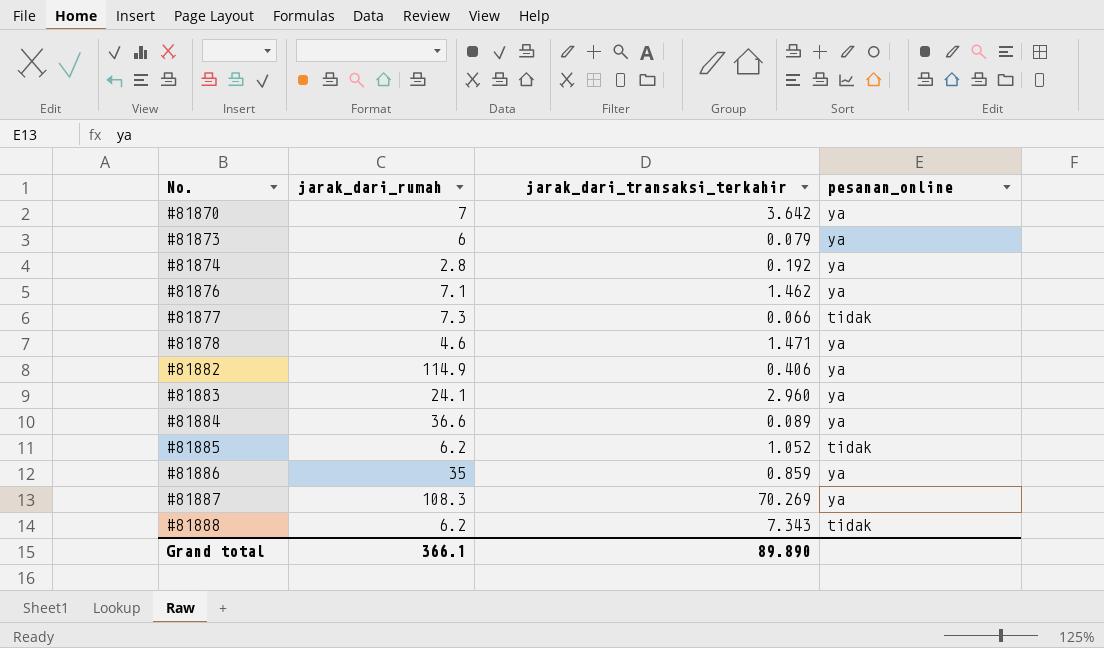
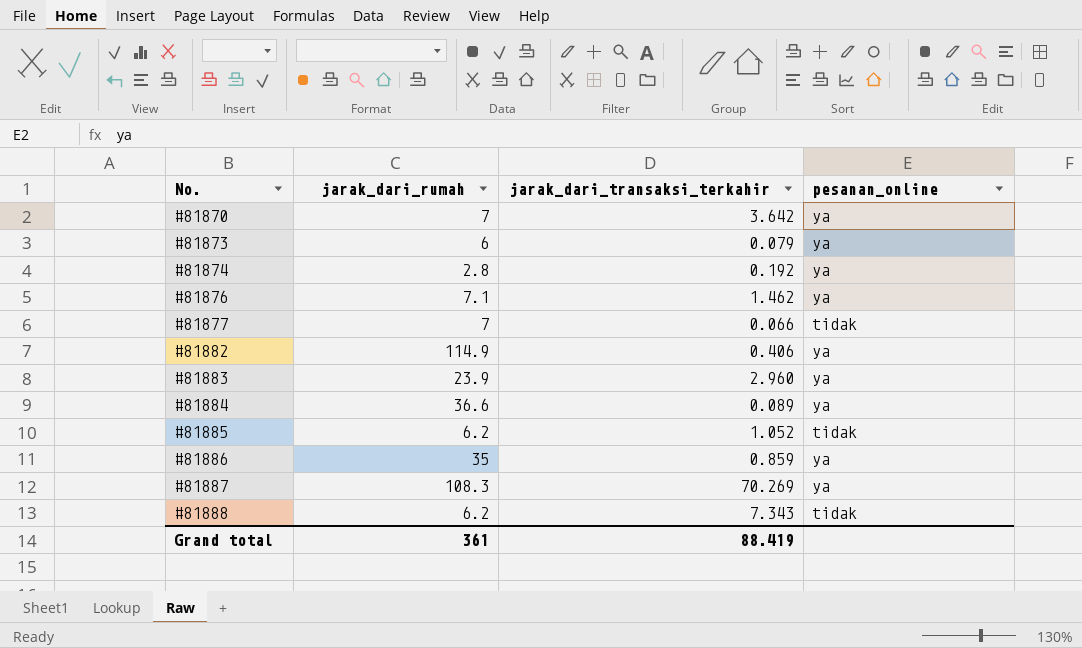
row #81878: 4.6 | 1.471 | ya -> none
#81877 | jarak_dari_rumah: 7.3 -> 7
#81883 | jarak_dari_rumah: 24.1 -> 23.9
Grand total | jarak_dari_rumah: 366.1 -> 361
Grand total | jarak_dari_transaksi_terkahir: 89.890 -> 88.419

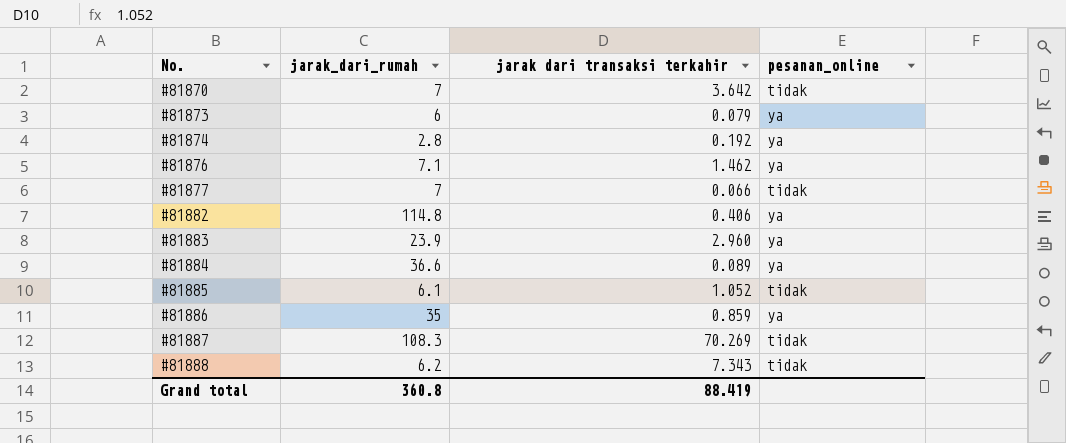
column name: jarak_dari_transaksi_terkahir -> jarak dari transaksi terkahir
#81870 | pesanan_online: ya -> tidak
#81882 | jarak_dari_rumah: 114.9 -> 114.8
#81885 | jarak_dari_rumah: 6.2 -> 6.1
#81887 | pesanan_online: ya -> tidak
Grand total | jarak_dari_rumah: 361 -> 360.8

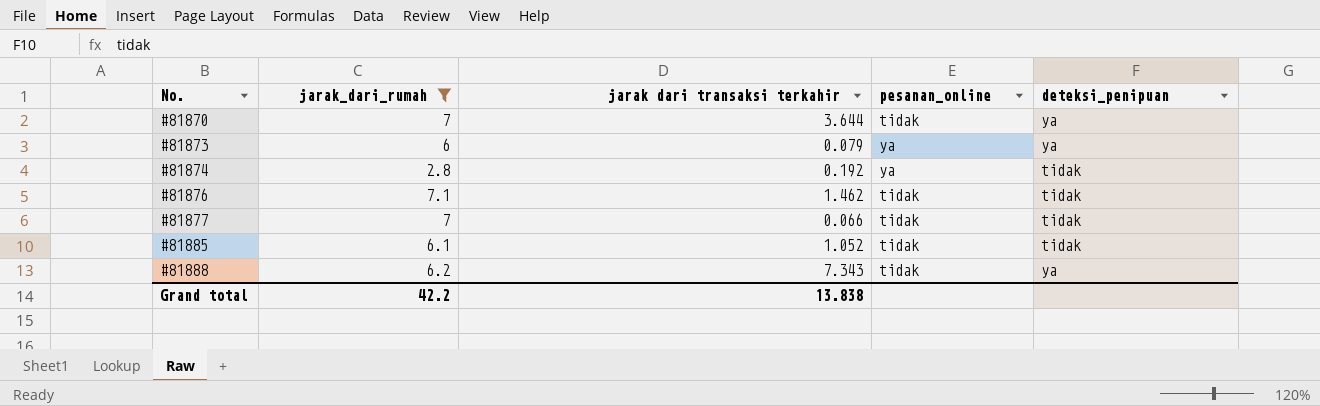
filter: none -> jarak_dari_rumah <= 7.1
column deteksi_penipuan | position: none -> 5
#81870 | jarak dari transaksi terkahir: 3.642 -> 3.644
#81876 | pesanan_online: ya -> tidak
Grand total | jarak_dari_rumah: 360.8 -> 42.2
Grand total | jarak dari transaksi terkahir: 88.419 -> 13.838

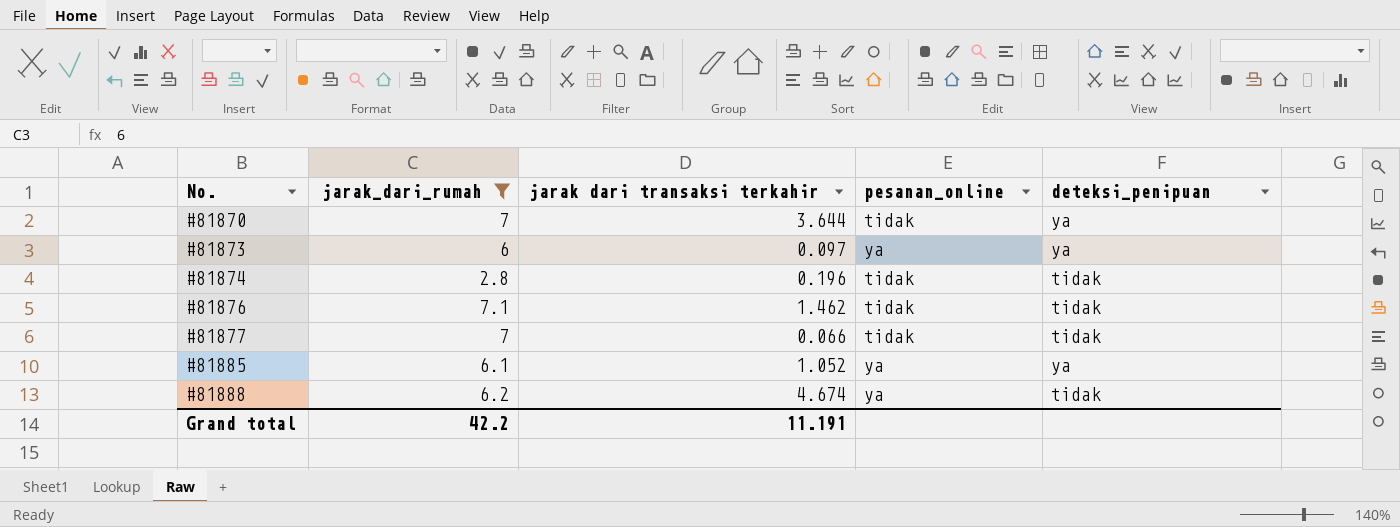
#81873 | jarak dari transaksi terkahir: 0.079 -> 0.097
#81874 | jarak dari transaksi terkahir: 0.192 -> 0.196
#81874 | pesanan_online: ya -> tidak
#81885 | pesanan_online: tidak -> ya
#81885 | deteksi_penipuan: tidak -> ya
#81888 | jarak dari transaksi terkahir: 7.343 -> 4.674
#81888 | pesanan_online: tidak -> ya
#81888 | deteksi_penipuan: ya -> tidak
Grand total | jarak dari transaksi terkahir: 13.838 -> 11.191

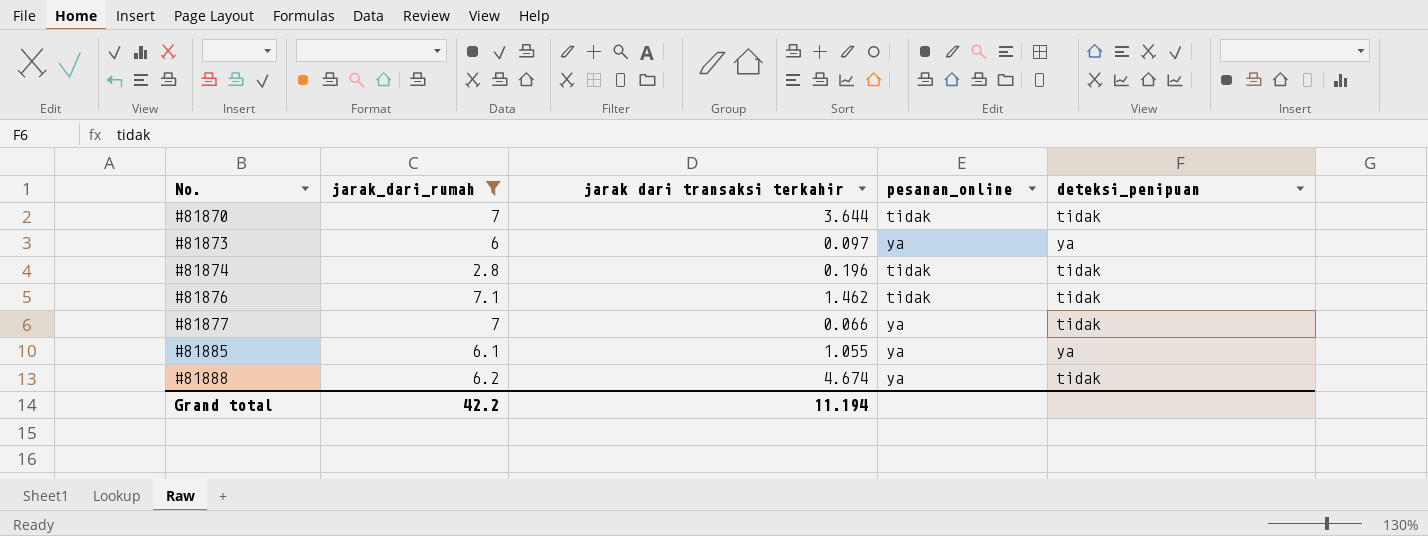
#81870 | deteksi_penipuan: ya -> tidak
#81877 | pesanan_online: tidak -> ya
#81885 | jarak dari transaksi terkahir: 1.052 -> 1.055
Grand total | jarak dari transaksi terkahir: 11.191 -> 11.194

